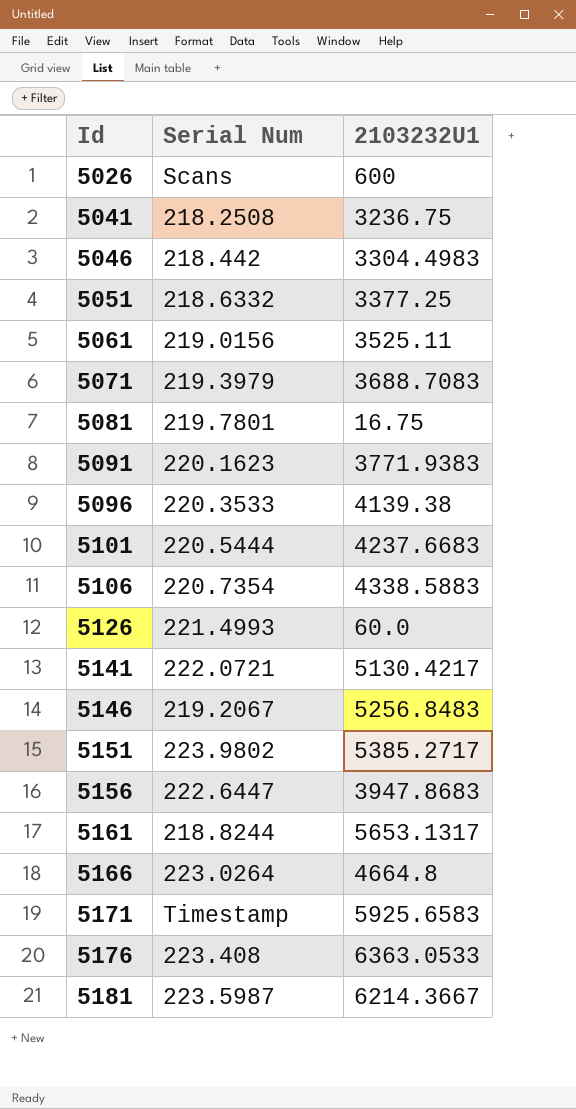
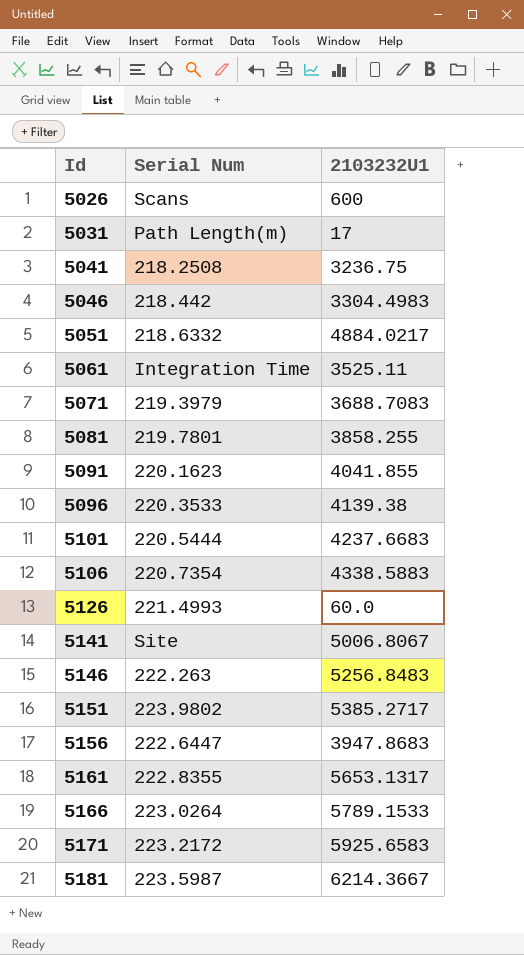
row 5176: 223.408 | 6363.0533 -> none
row 5031: none -> Path Length(m) | 17
5051 | 2103232U1: 3377.25 -> 4884.0217
5061 | Serial Num: 219.0156 -> Integration Time
5081 | 2103232U1: 16.75 -> 3858.255
5091 | 2103232U1: 3771.9383 -> 4041.855
5141 | Serial Num: 222.0721 -> Site
5141 | 2103232U1: 5130.4217 -> 5006.8067
5146 | Serial Num: 219.2067 -> 222.263
5161 | Serial Num: 218.8244 -> 222.8355
5166 | 2103232U1: 4664.8 -> 5789.1533
5171 | Serial Num: Timestamp -> 223.2172

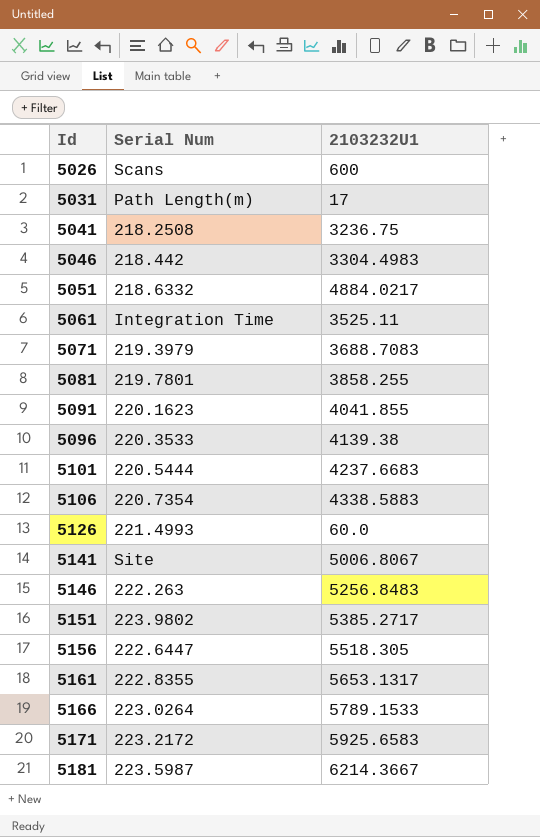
5156 | 2103232U1: 3947.8683 -> 5518.305

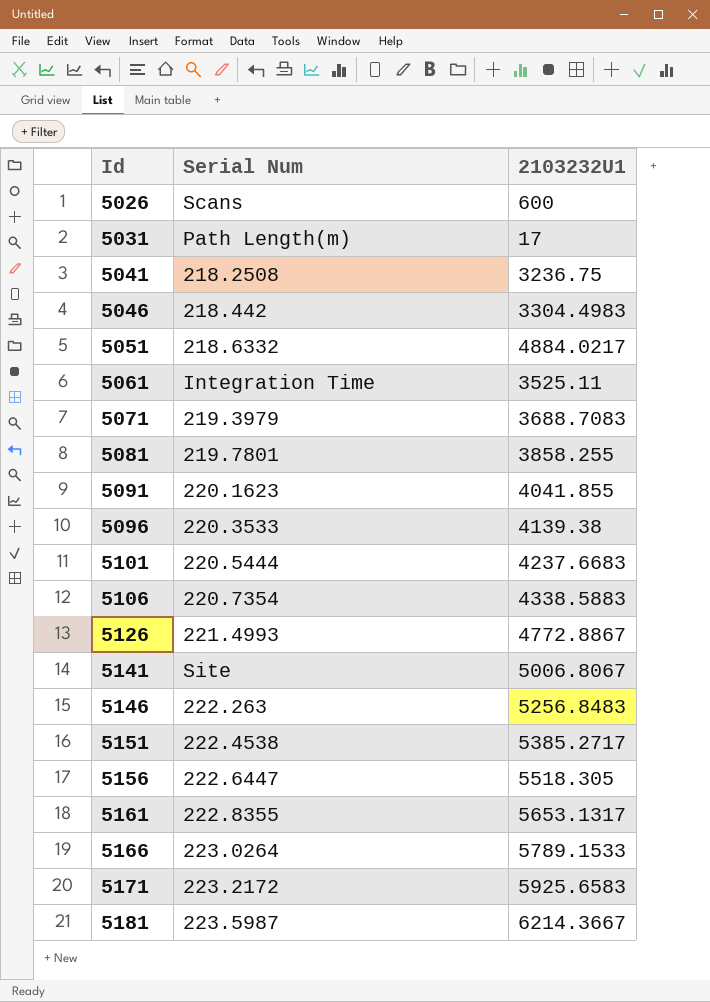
5126 | 2103232U1: 60.0 -> 4772.8867
5151 | Serial Num: 223.9802 -> 222.4538

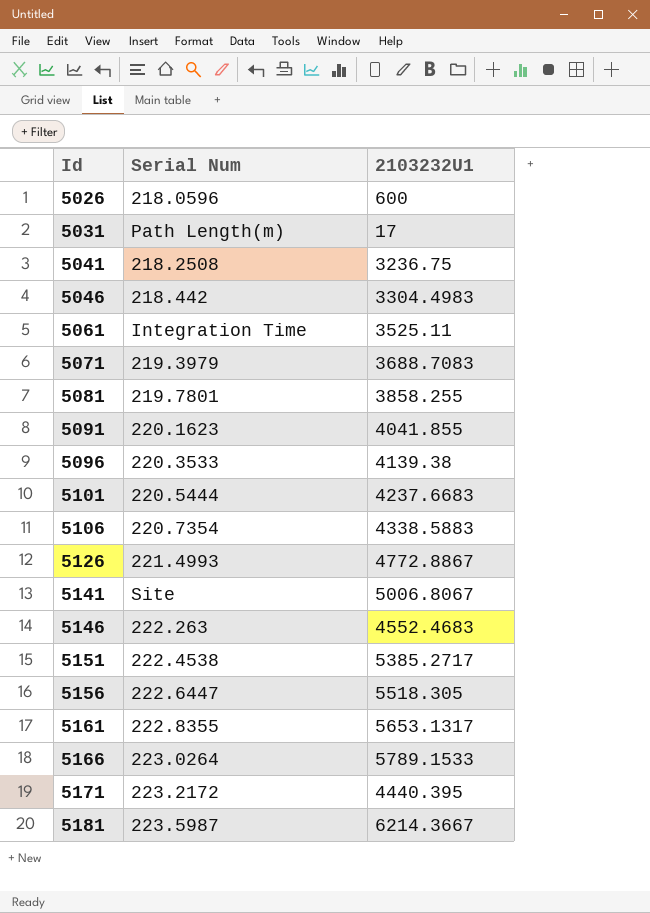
row 5051: 218.6332 | 4884.0217 -> none
5026 | Serial Num: Scans -> 218.0596
5146 | 2103232U1: 5256.8483 -> 4552.4683
5171 | 2103232U1: 5925.6583 -> 4440.395

